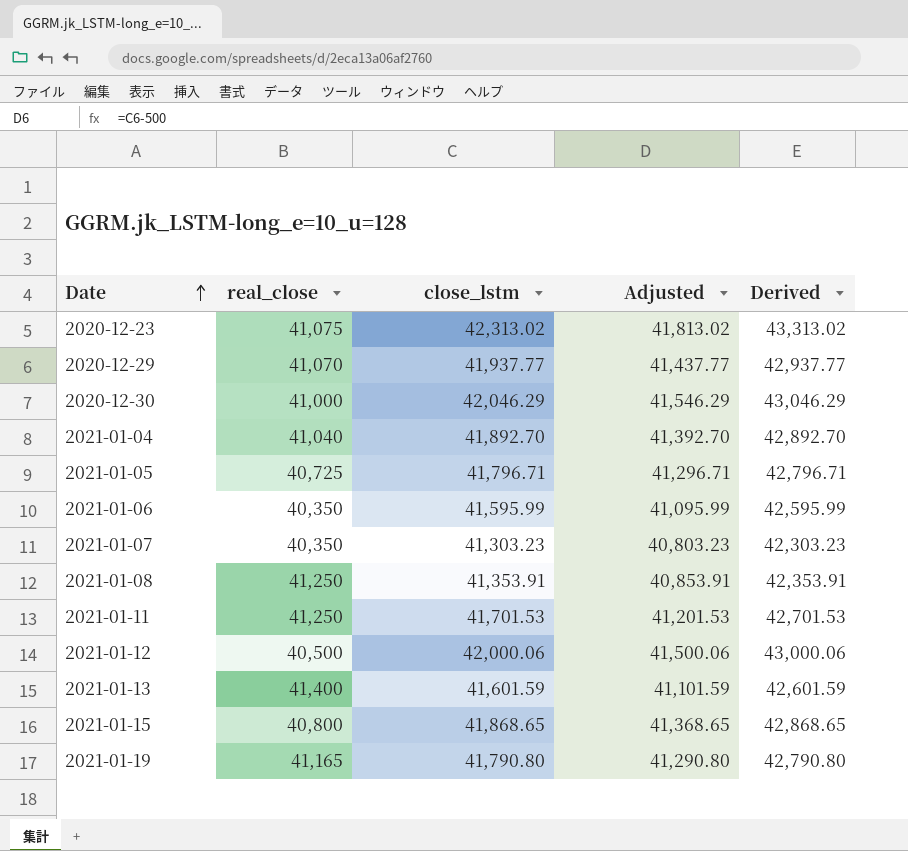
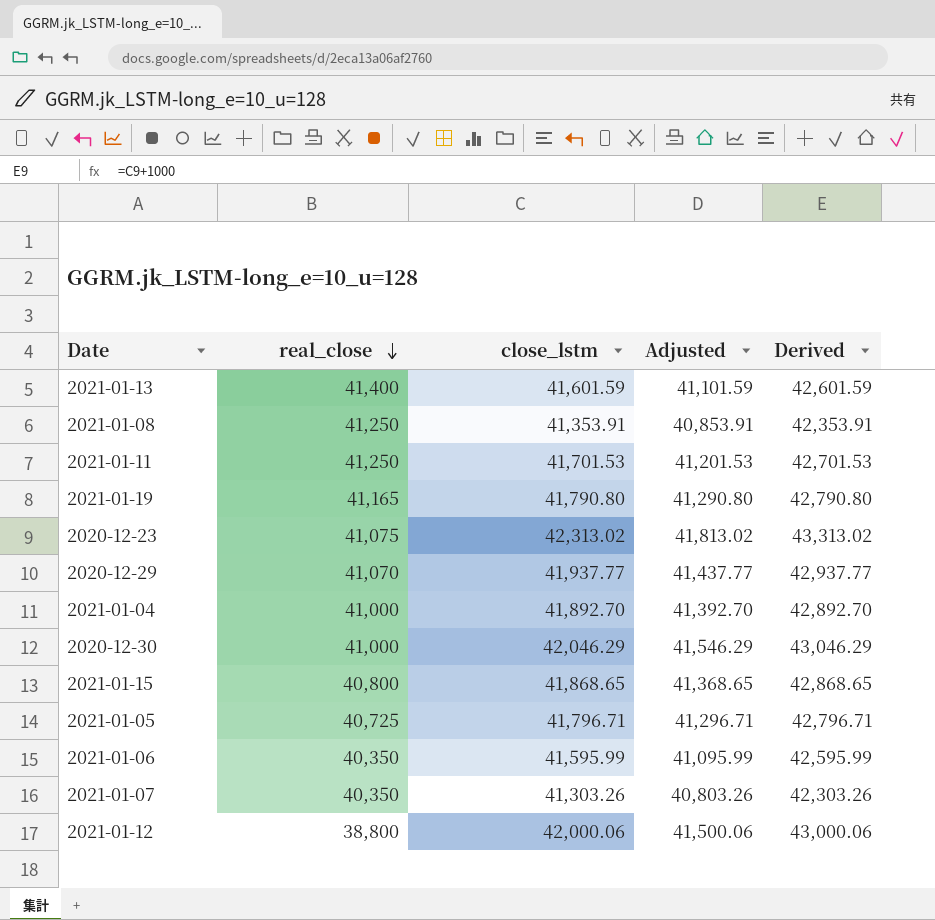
row order: Date ascending -> real_close descending
2021-01-04 | real_close: 41,040 -> 41,000
2021-01-07 | close_lstm: 41,303.23 -> 41,303.26
2021-01-07 | Adjusted: 40,803.23 -> 40,803.26
2021-01-07 | Derived: 42,303.23 -> 42,303.26
2021-01-12 | real_close: 40,500 -> 38,800

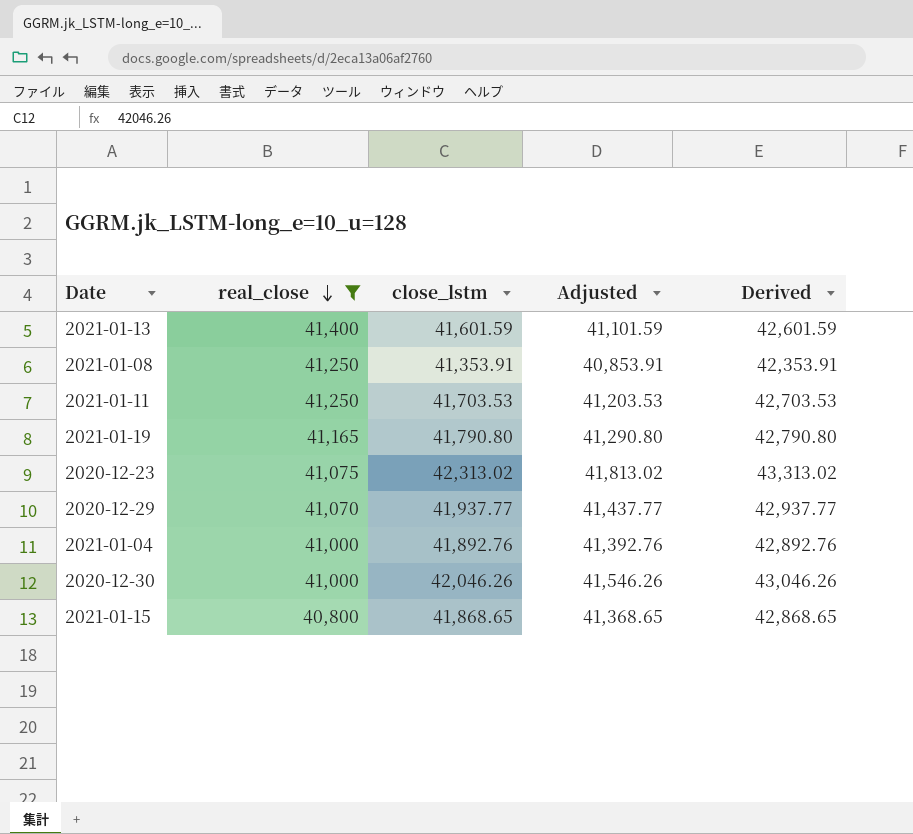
filter: none -> real_close >= 40,800
2021-01-11 | close_lstm: 41,701.53 -> 41,703.53
2021-01-11 | Adjusted: 41,201.53 -> 41,203.53
2021-01-11 | Derived: 42,701.53 -> 42,703.53
2021-01-04 | close_lstm: 41,892.70 -> 41,892.76
2021-01-04 | Adjusted: 41,392.70 -> 41,392.76
2021-01-04 | Derived: 42,892.70 -> 42,892.76
2020-12-30 | close_lstm: 42,046.29 -> 42,046.26
2020-12-30 | Adjusted: 41,546.29 -> 41,546.26
2020-12-30 | Derived: 43,046.29 -> 43,046.26

